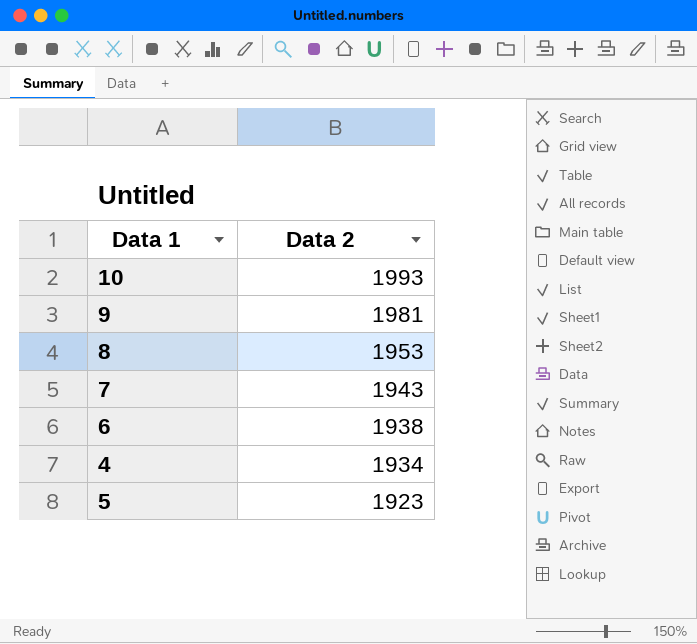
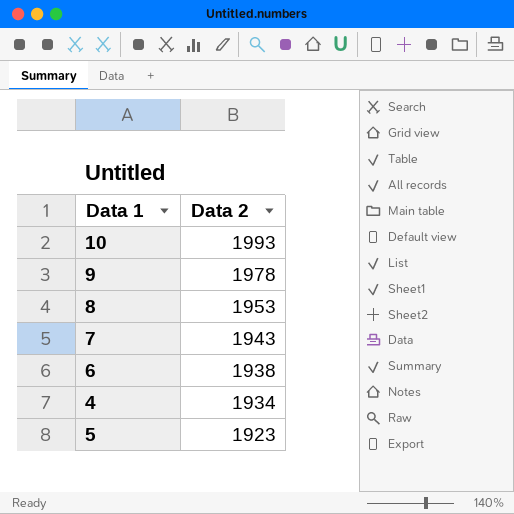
9 | Data 2: 1981 -> 1978

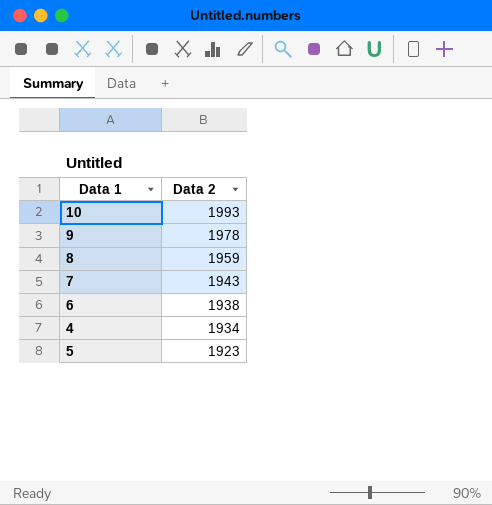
8 | Data 2: 1953 -> 1959

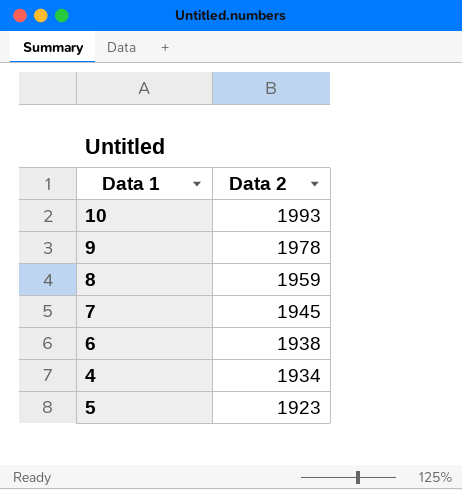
7 | Data 2: 1943 -> 1945

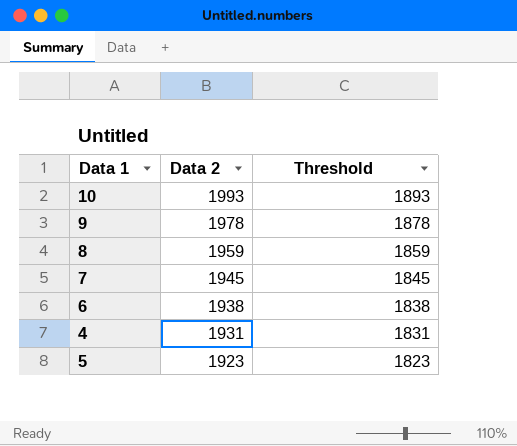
column Threshold | formula: none -> [Data 2] - 100
4 | Data 2: 1934 -> 1931

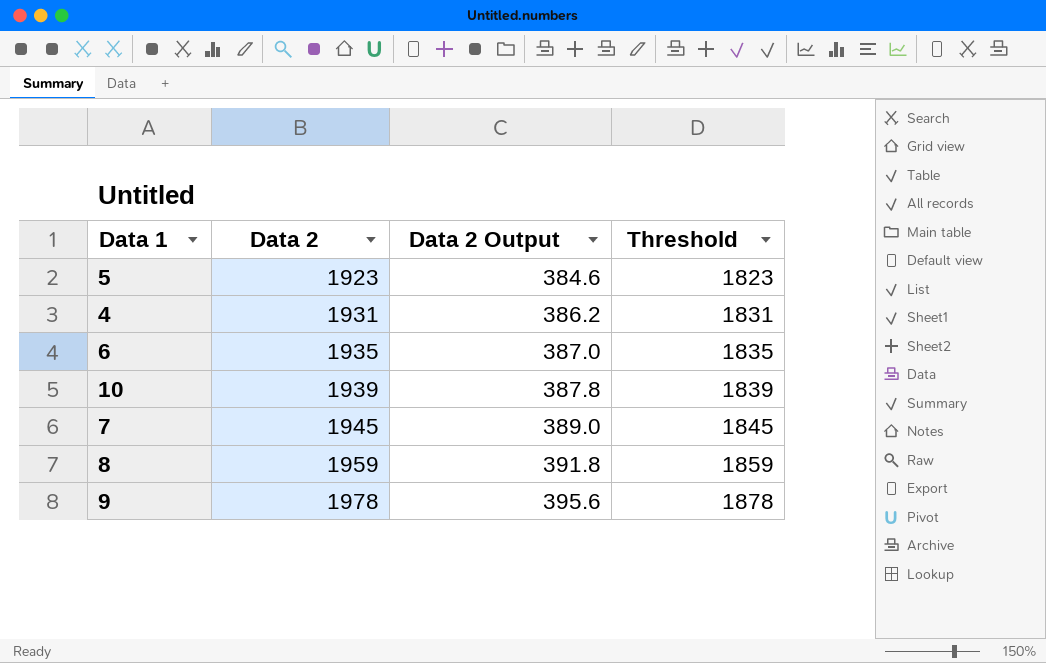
row order: Data 2 descending -> Data 2 ascending
column Data 2 Output | formula: none -> [Data 2] * 0.2
6 | Data 2: 1938 -> 1935
6 | Threshold: 1838 -> 1835
10 | Data 2: 1993 -> 1939
10 | Threshold: 1893 -> 1839

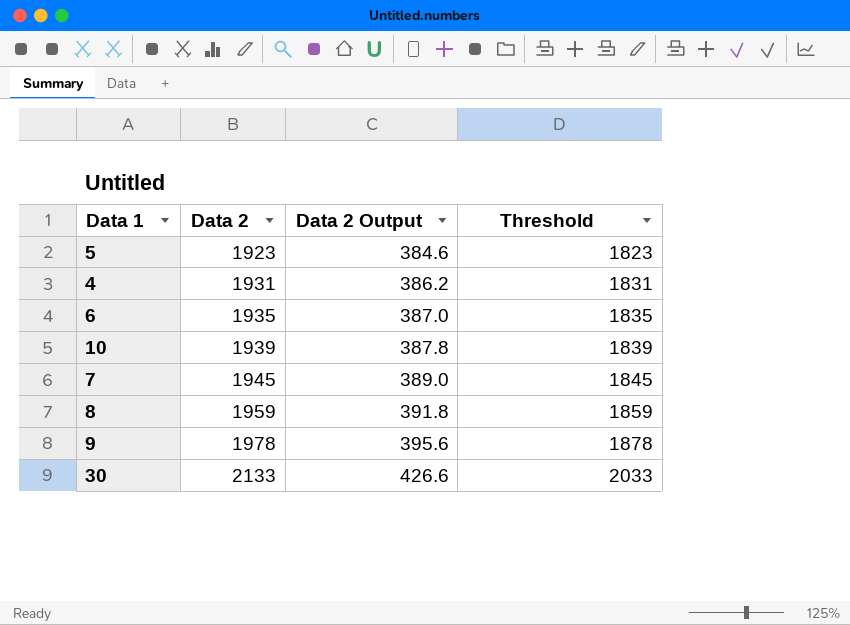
row 30: none -> 2133 | 426.6 | 2033

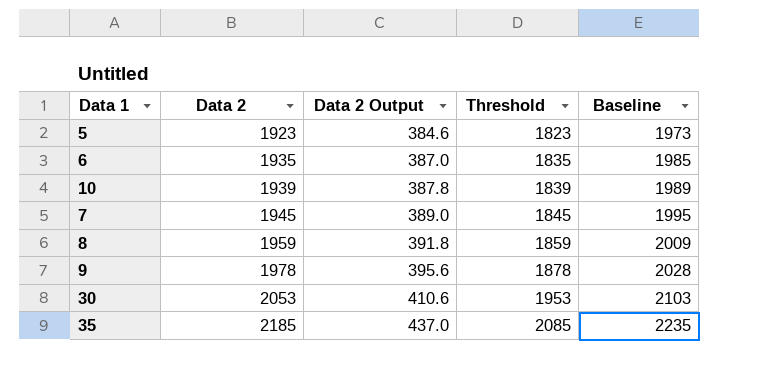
column Baseline | formula: none -> [Data 2] + 50
row 4: 1931 | 386.2 | 1831 -> none
30 | Data 2: 2133 -> 2053
30 | Data 2 Output: 426.6 -> 410.6
30 | Threshold: 2033 -> 1953
row 35: none -> 2185 | 437.0 | 2085 | 2235

